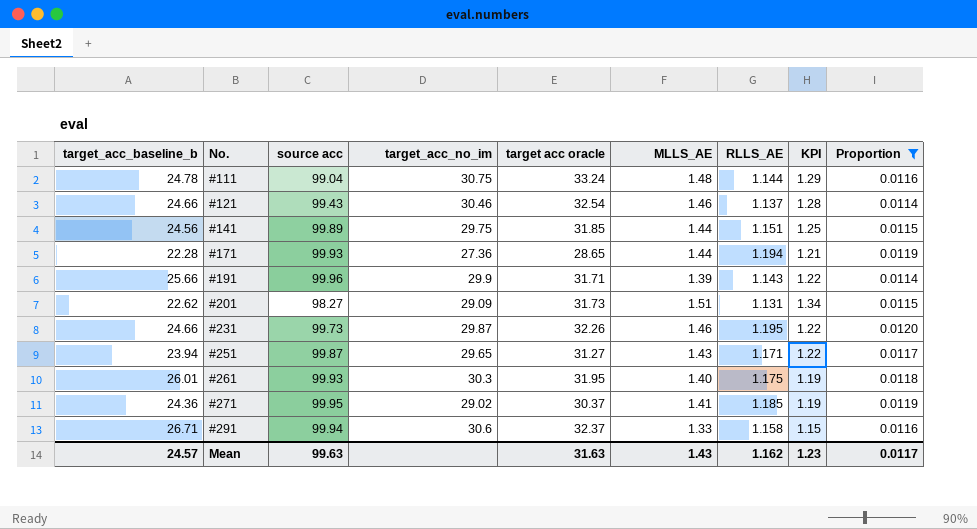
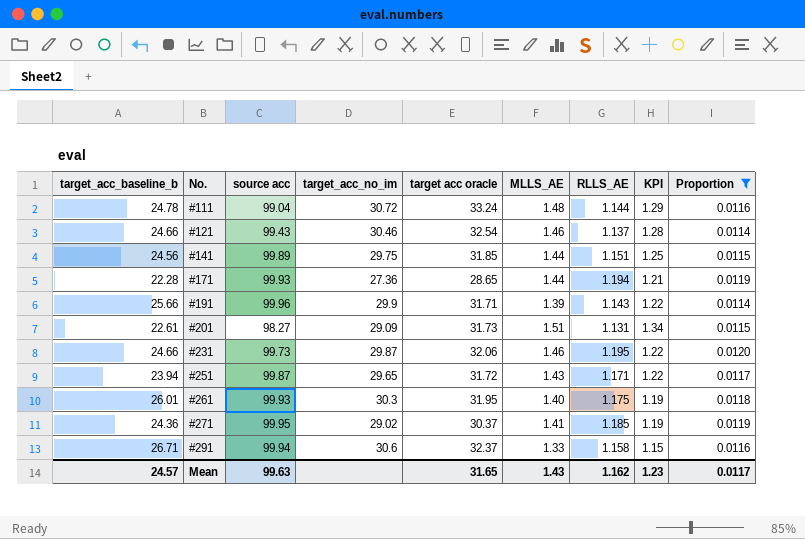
#111 | target_acc_no_im: 30.75 -> 30.72
#201 | target_acc_baseline_b: 22.62 -> 22.61
#231 | target acc oracle: 32.26 -> 32.06
#251 | target acc oracle: 31.27 -> 31.72
Mean | target acc oracle: 31.63 -> 31.65

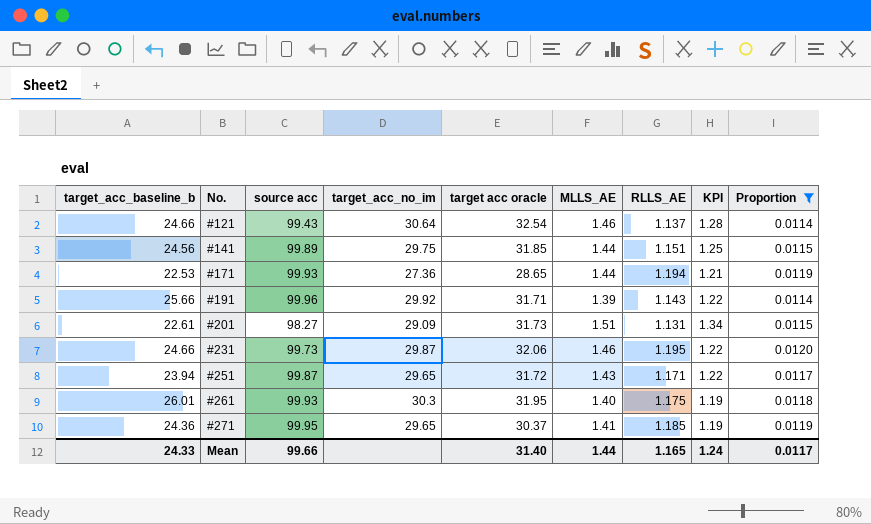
row #111: 24.78 | 99.04 | 30.72 | 33.24 | 1.48 | 1.144 | 1.29 | 0.0116 -> none
row #291: 26.71 | 99.94 | 30.6 | 32.37 | 1.33 | 1.158 | 1.15 | 0.0116 -> none
#121 | target_acc_no_im: 30.46 -> 30.64
#171 | target_acc_baseline_b: 22.28 -> 22.53
#191 | target_acc_no_im: 29.9 -> 29.92
#271 | target_acc_no_im: 29.02 -> 29.65
Mean | target_acc_baseline_b: 24.57 -> 24.33
Mean | source acc: 99.63 -> 99.66
Mean | target acc oracle: 31.65 -> 31.40
Mean | MLLS_AE: 1.43 -> 1.44
Mean | RLLS_AE: 1.162 -> 1.165
Mean | KPI: 1.23 -> 1.24

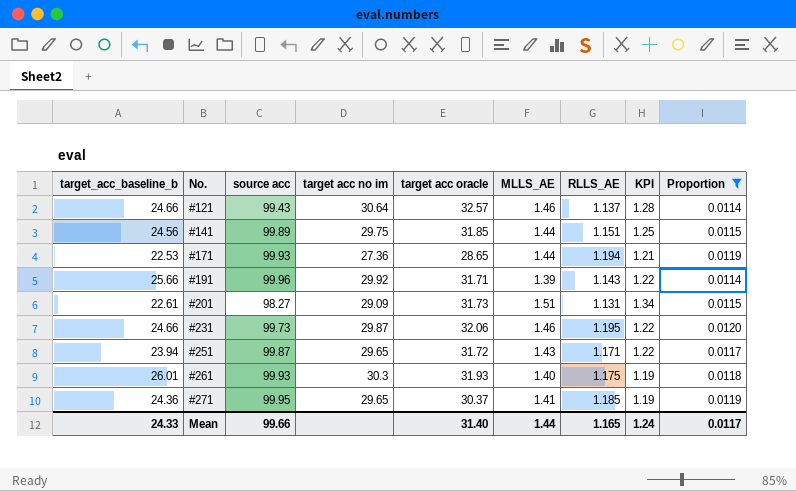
column name: target_acc_no_im -> target acc no im
#121 | target acc oracle: 32.54 -> 32.57
#261 | target acc oracle: 31.95 -> 31.93

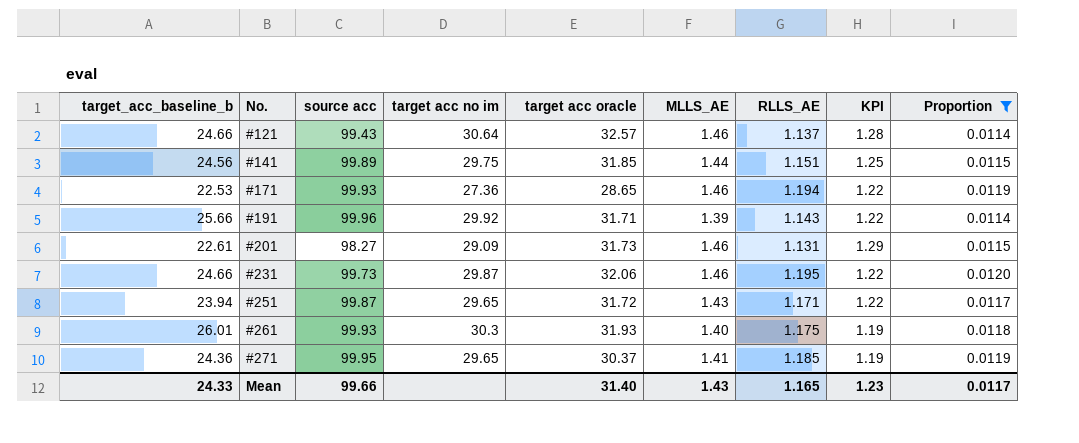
#171 | MLLS_AE: 1.44 -> 1.46
#171 | KPI: 1.21 -> 1.22
#201 | MLLS_AE: 1.51 -> 1.46
#201 | KPI: 1.34 -> 1.29
Mean | MLLS_AE: 1.44 -> 1.43
Mean | KPI: 1.24 -> 1.23

